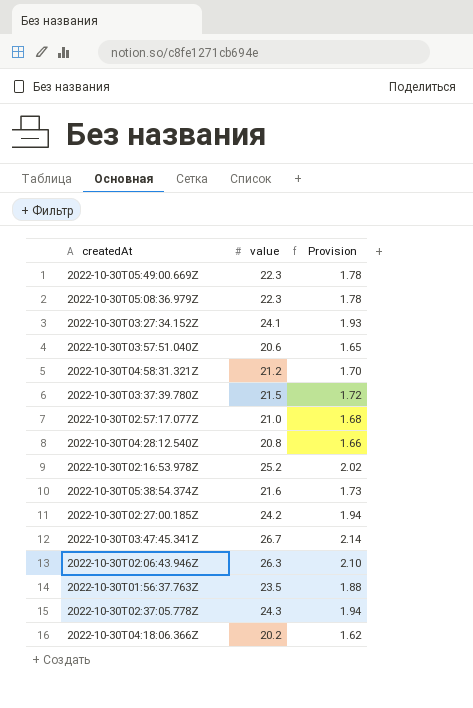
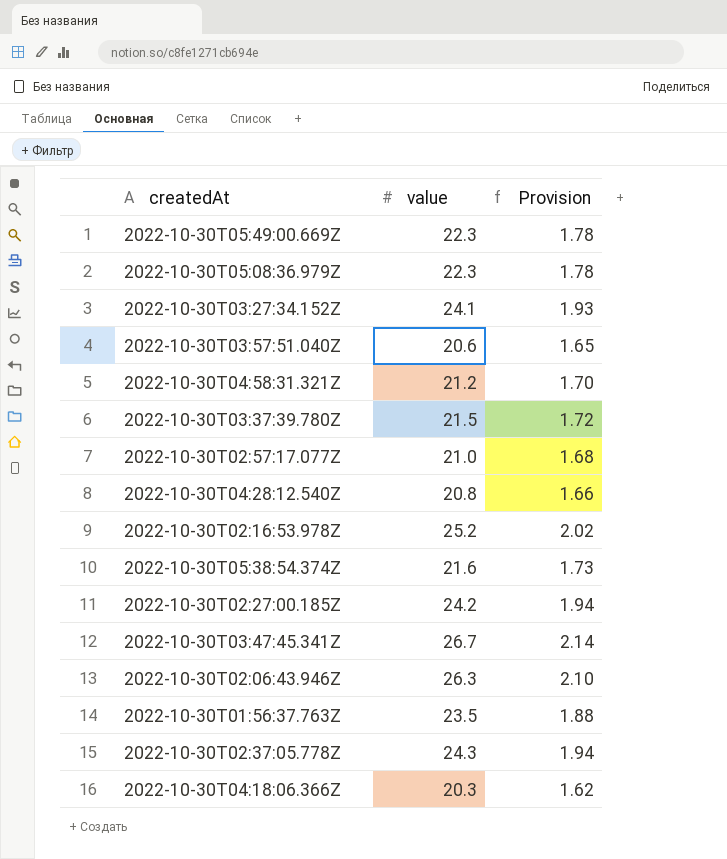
2022-10-30T04:18:06.366Z | value: 20.2 -> 20.3

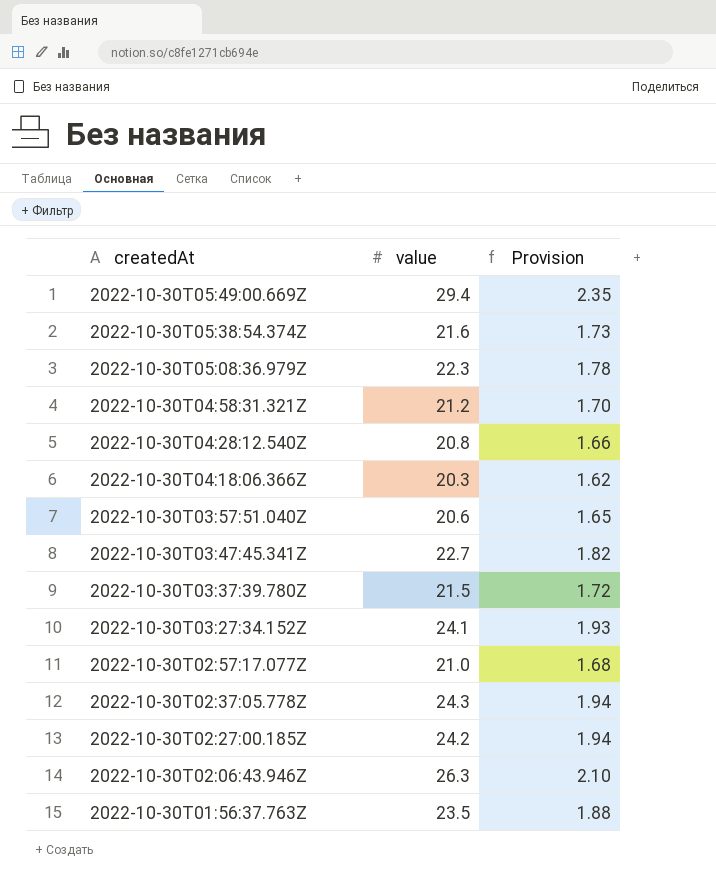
row order: none -> createdAt descending
row 2022-10-30T02:16:53.978Z: 25.2 | 2.02 -> none
2022-10-30T05:49:00.669Z | value: 22.3 -> 29.4
2022-10-30T05:49:00.669Z | Provision: 1.78 -> 2.35
2022-10-30T03:47:45.341Z | value: 26.7 -> 22.7
2022-10-30T03:47:45.341Z | Provision: 2.14 -> 1.82

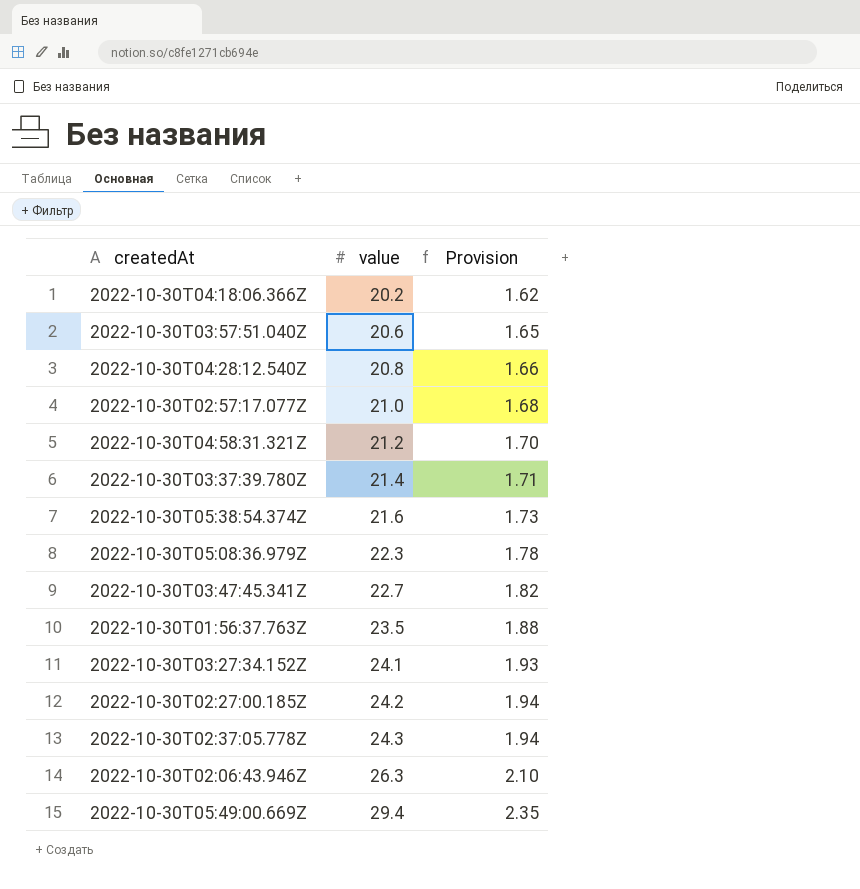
row order: createdAt descending -> value ascending
2022-10-30T04:18:06.366Z | value: 20.3 -> 20.2
2022-10-30T03:37:39.780Z | value: 21.5 -> 21.4
2022-10-30T03:37:39.780Z | Provision: 1.72 -> 1.71

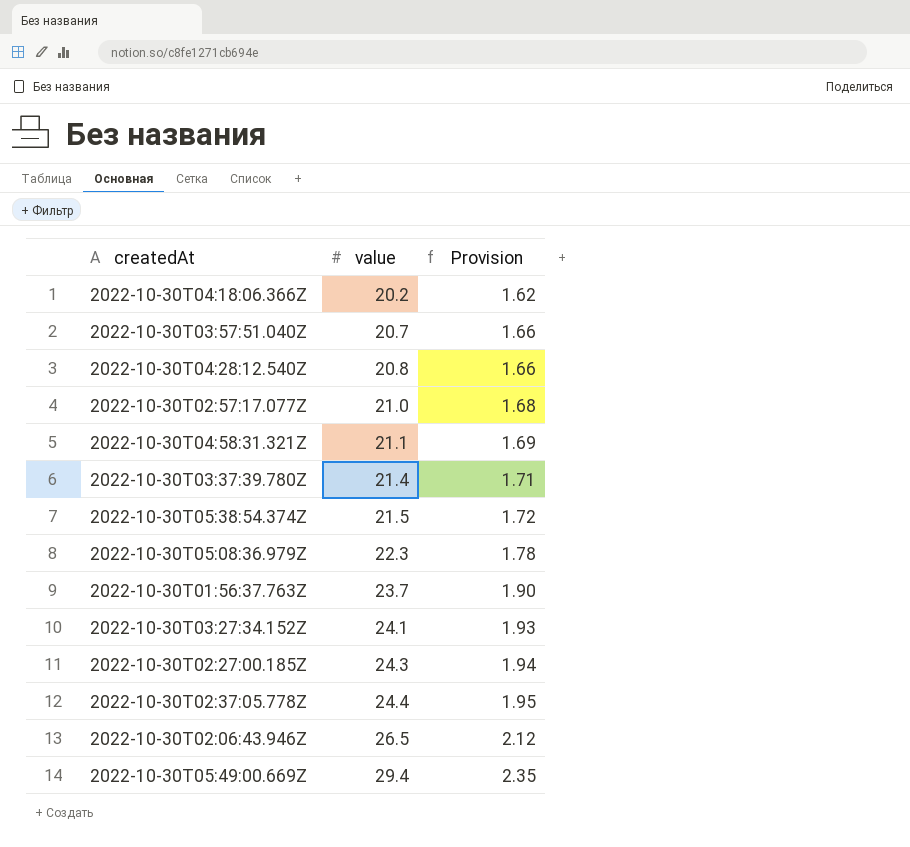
row 2022-10-30T03:47:45.341Z: 22.7 | 1.82 -> none
2022-10-30T03:57:51.040Z | value: 20.6 -> 20.7
2022-10-30T03:57:51.040Z | Provision: 1.65 -> 1.66
2022-10-30T04:58:31.321Z | value: 21.2 -> 21.1
2022-10-30T04:58:31.321Z | Provision: 1.70 -> 1.69
2022-10-30T05:38:54.374Z | value: 21.6 -> 21.5
2022-10-30T05:38:54.374Z | Provision: 1.73 -> 1.72
2022-10-30T01:56:37.763Z | value: 23.5 -> 23.7
2022-10-30T01:56:37.763Z | Provision: 1.88 -> 1.90
2022-10-30T02:27:00.185Z | value: 24.2 -> 24.3
2022-10-30T02:37:05.778Z | value: 24.3 -> 24.4
2022-10-30T02:37:05.778Z | Provision: 1.94 -> 1.95
2022-10-30T02:06:43.946Z | value: 26.3 -> 26.5
2022-10-30T02:06:43.946Z | Provision: 2.10 -> 2.12

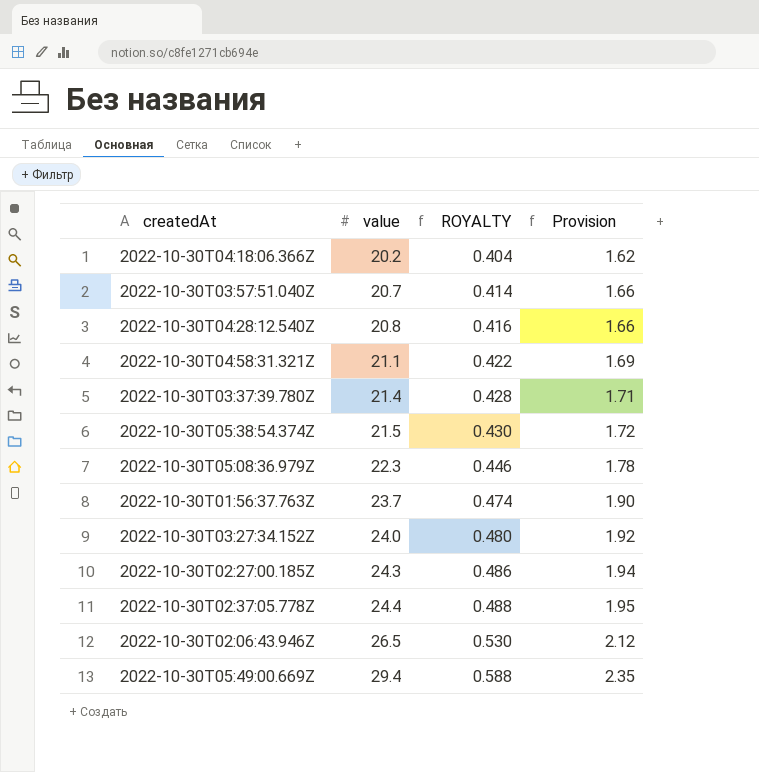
column ROYALTY | formula: none -> [value] * 0.02
row 2022-10-30T02:57:17.077Z: 21.0 | 1.68 -> none
2022-10-30T03:27:34.152Z | value: 24.1 -> 24.0
2022-10-30T03:27:34.152Z | Provision: 1.93 -> 1.92

